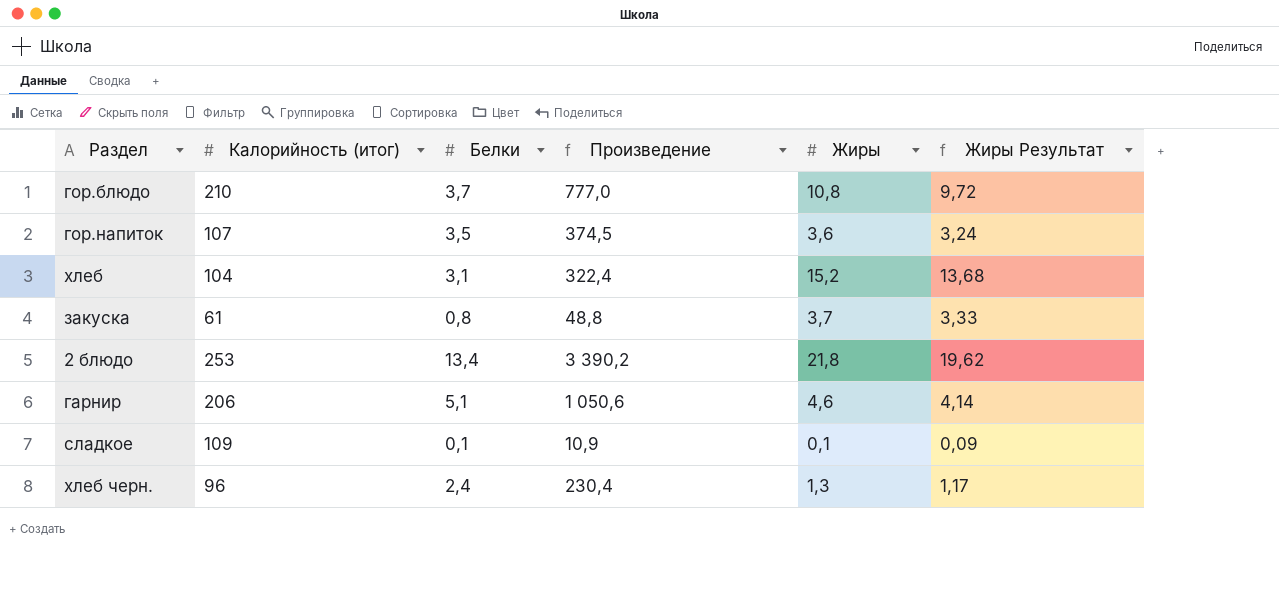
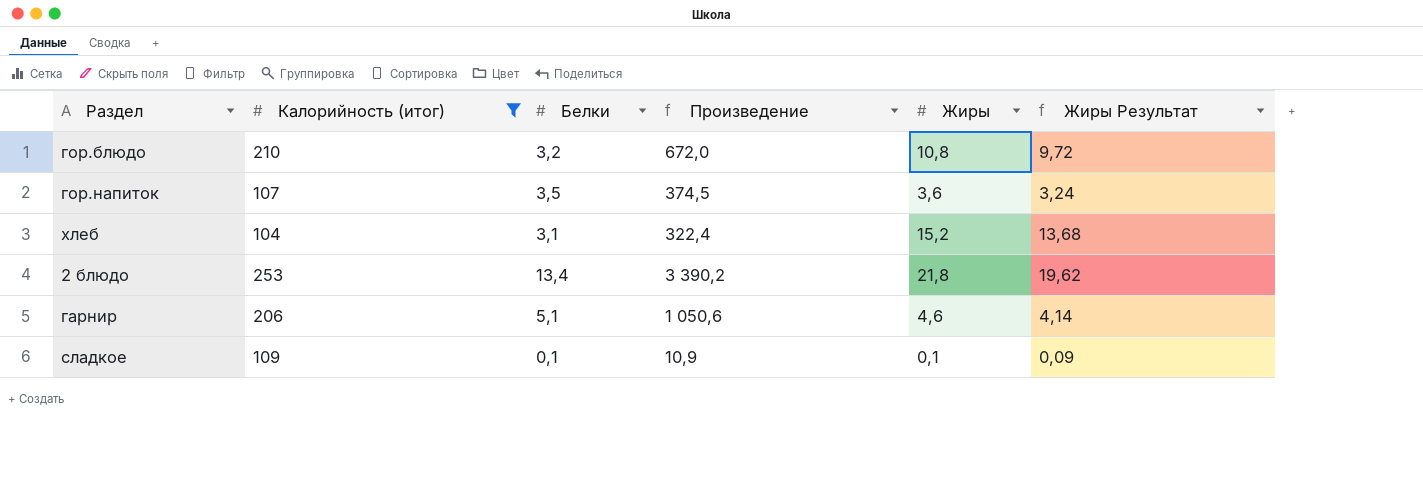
filter: none -> Калорийность (итог) >= 104
гор.блюдо | Белки: 3,7 -> 3,2
гор.блюдо | Произведение: 777,0 -> 672,0

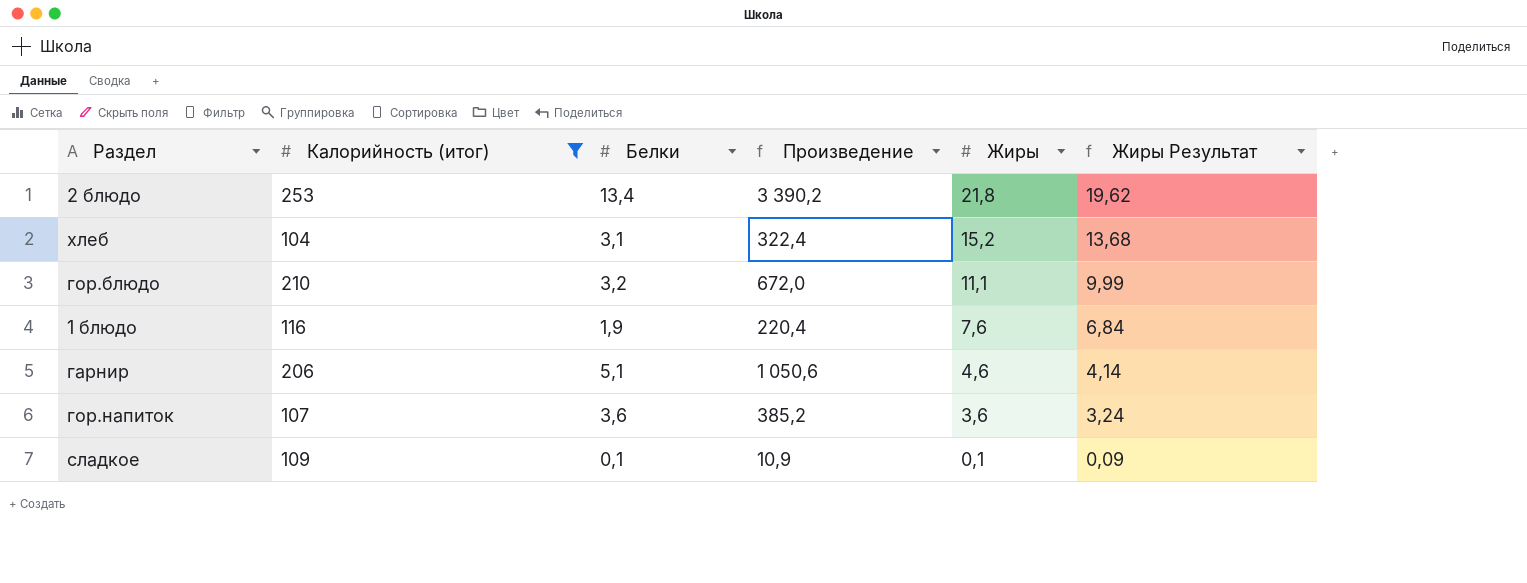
row order: none -> Жиры descending
гор.блюдо | Жиры: 10,8 -> 11,1
гор.блюдо | Жиры Результат: 9,72 -> 9,99
row 1 блюдо: none -> 116 | 1,9 | 220,4 | 7,6 | 6,84
гор.напиток | Белки: 3,5 -> 3,6
гор.напиток | Произведение: 374,5 -> 385,2

